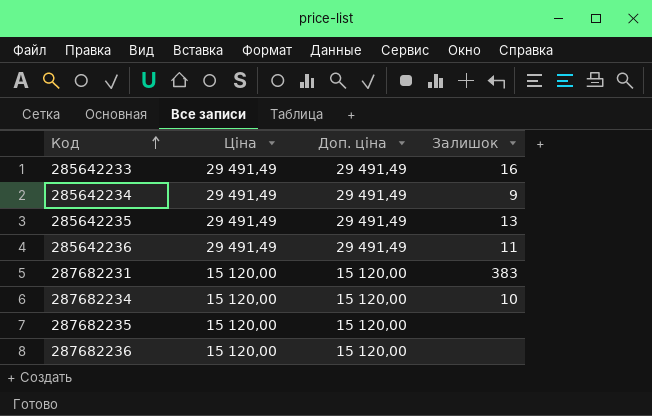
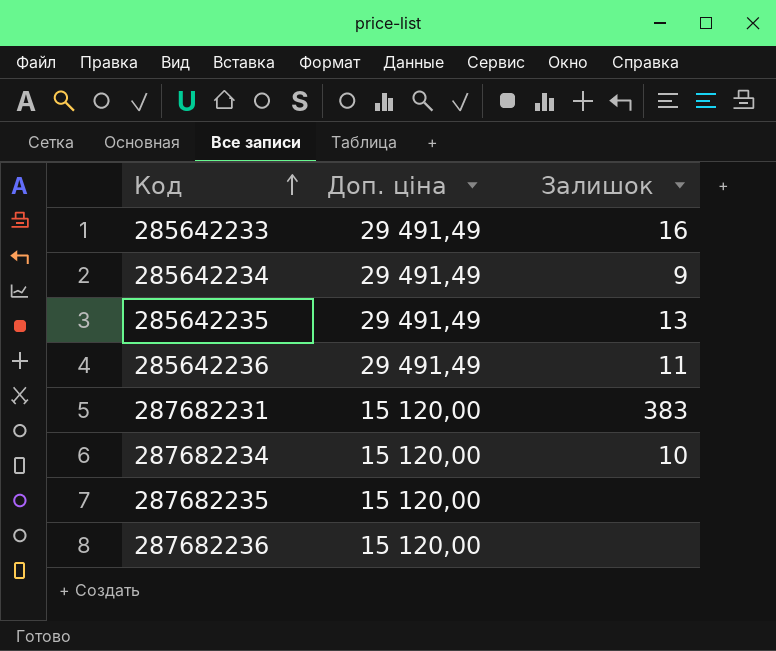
column Ціна | position: 2 -> none

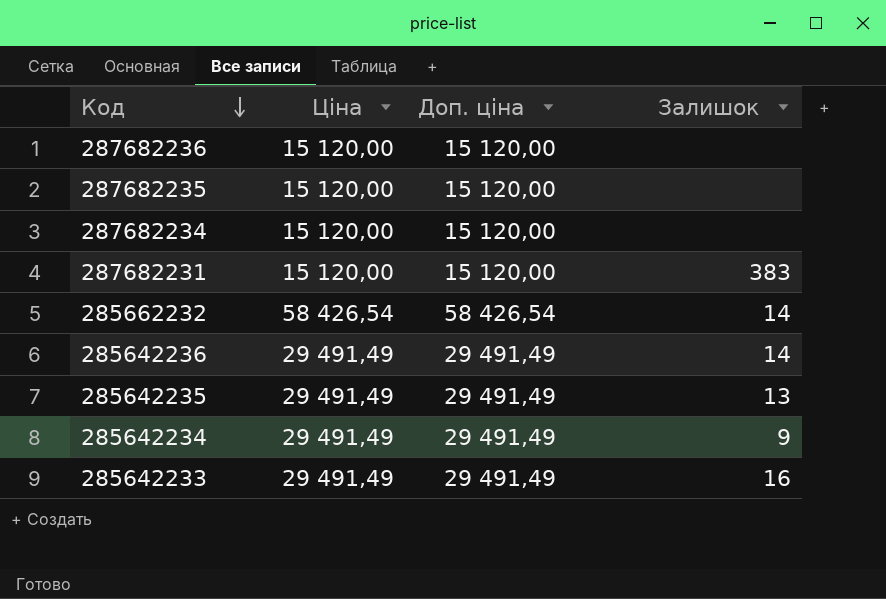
row order: Код ascending -> Код descending
column Ціна | position: none -> 2
287682234 | Залишок: 10 -> none
row 285662232: none -> 58 426,54 | 58 426,54 | 14
285642236 | Залишок: 11 -> 14

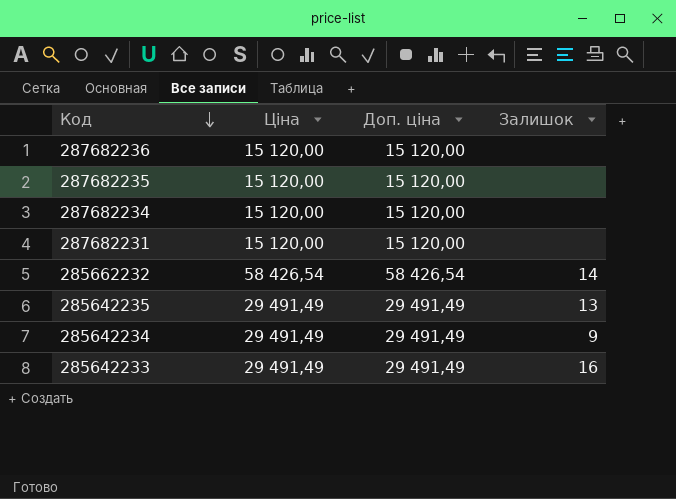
row 285642236: 29 491,49 | 29 491,49 | 14 -> none
287682231 | Залишок: 383 -> none

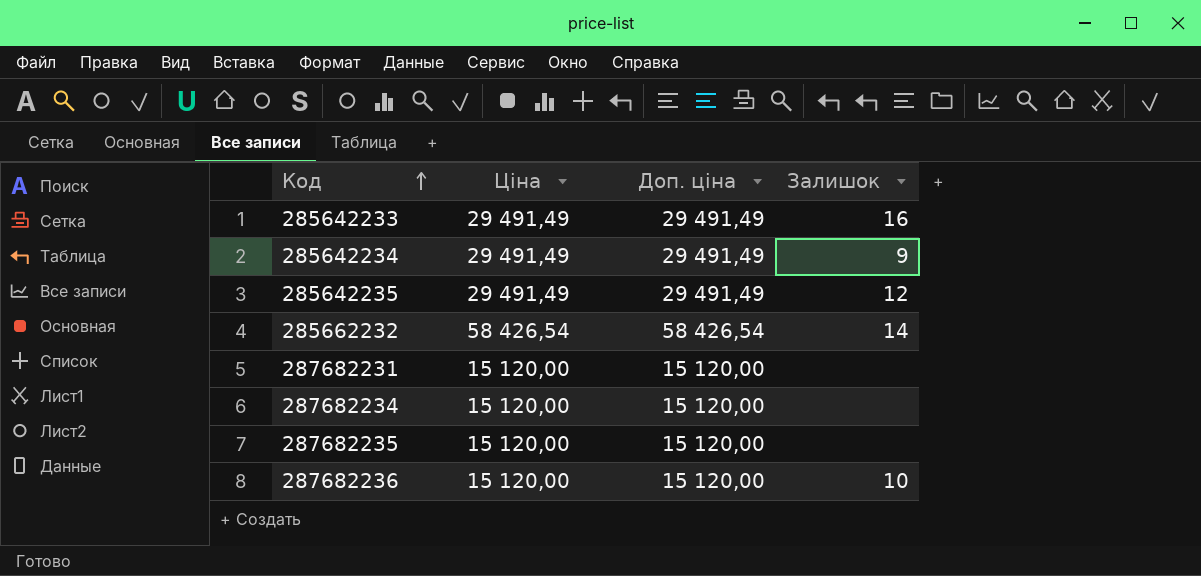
row order: Код descending -> Код ascending
285642235 | Залишок: 13 -> 12
287682236 | Залишок: none -> 10

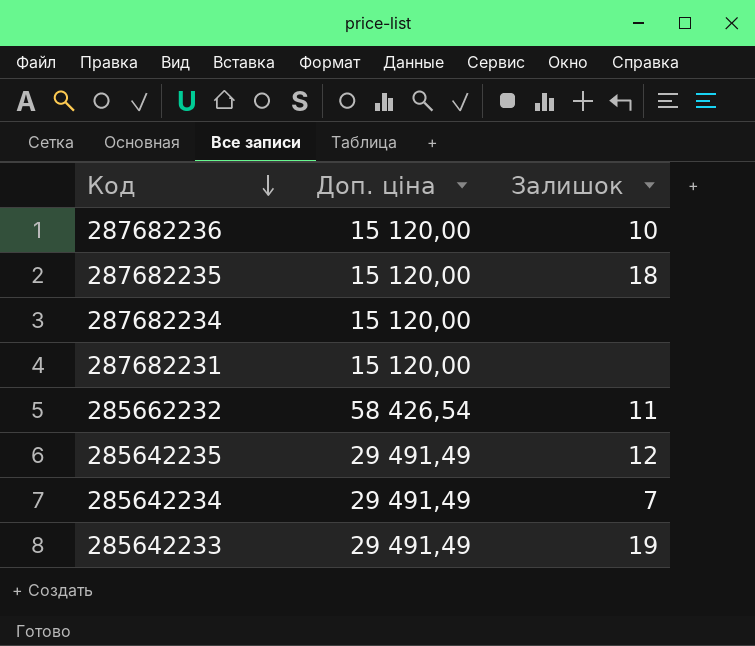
row order: Код ascending -> Код descending
column Ціна | position: 2 -> none
287682235 | Залишок: none -> 18
285662232 | Залишок: 14 -> 11
285642234 | Залишок: 9 -> 7
285642233 | Залишок: 16 -> 19

